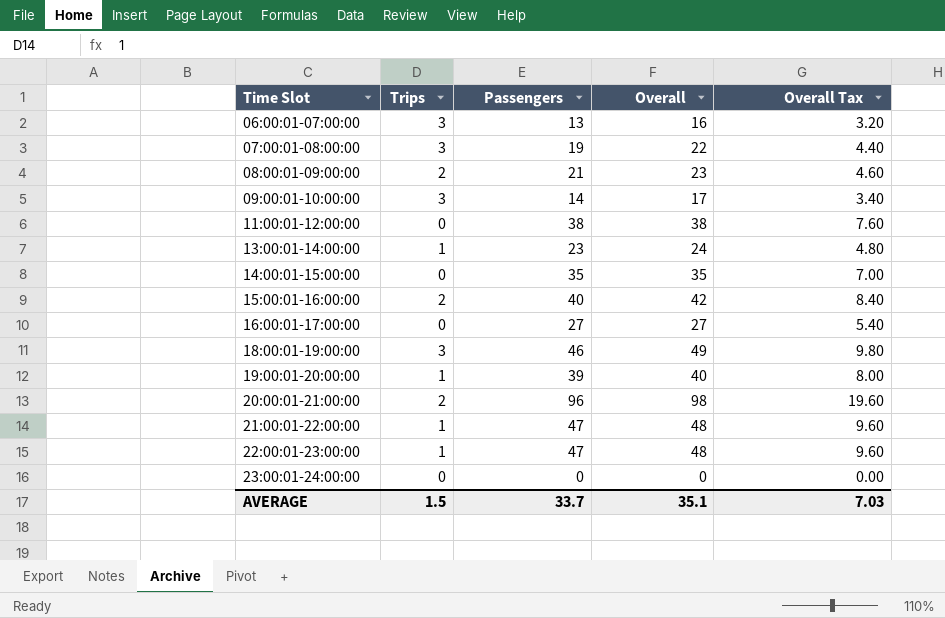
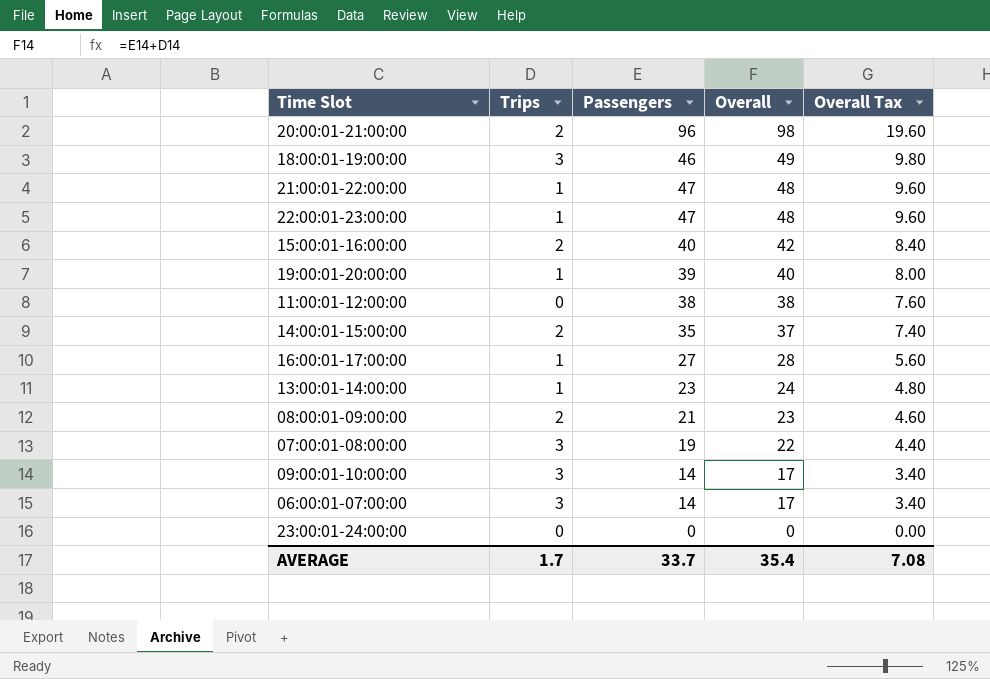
row order: Time Slot ascending -> Overall descending
14:00:01-15:00:00 | Trips: 0 -> 2
14:00:01-15:00:00 | Overall: 35 -> 37
14:00:01-15:00:00 | Overall Tax: 7.00 -> 7.40
16:00:01-17:00:00 | Trips: 0 -> 1
16:00:01-17:00:00 | Overall: 27 -> 28
16:00:01-17:00:00 | Overall Tax: 5.40 -> 5.60
06:00:01-07:00:00 | Passengers: 13 -> 14
06:00:01-07:00:00 | Overall: 16 -> 17
06:00:01-07:00:00 | Overall Tax: 3.20 -> 3.40
AVERAGE | Trips: 1.5 -> 1.7
AVERAGE | Overall: 35.1 -> 35.4
AVERAGE | Overall Tax: 7.03 -> 7.08

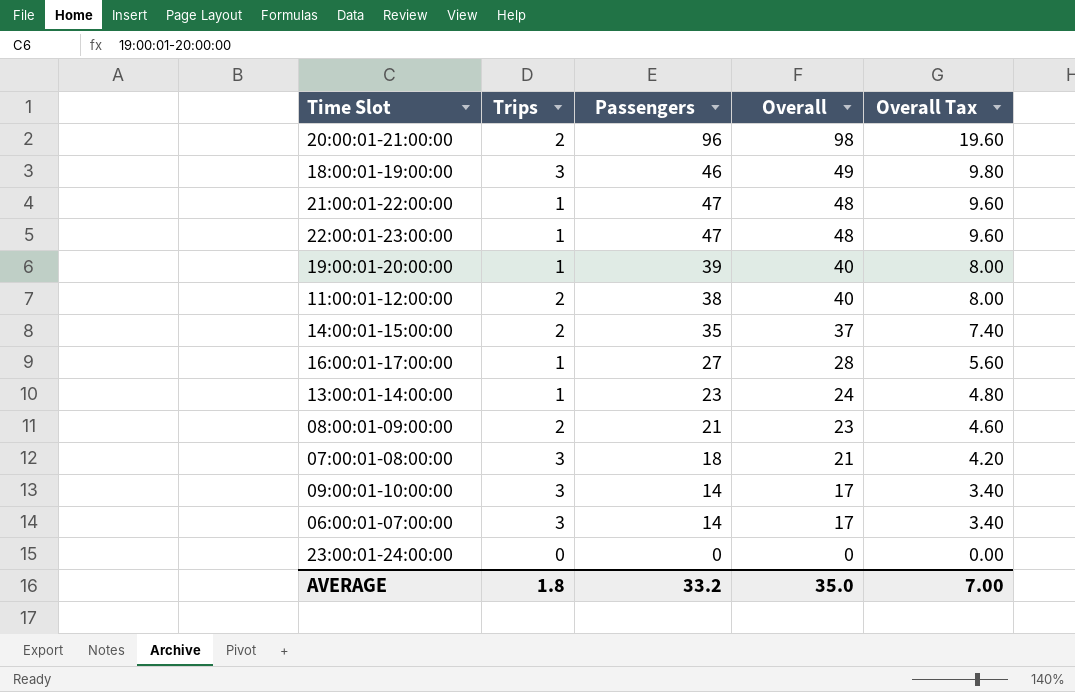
row 15:00:01-16:00:00: 2 | 40 | 42 | 8.40 -> none
11:00:01-12:00:00 | Trips: 0 -> 2
11:00:01-12:00:00 | Overall: 38 -> 40
11:00:01-12:00:00 | Overall Tax: 7.60 -> 8.00
07:00:01-08:00:00 | Passengers: 19 -> 18
07:00:01-08:00:00 | Overall: 22 -> 21
07:00:01-08:00:00 | Overall Tax: 4.40 -> 4.20
AVERAGE | Trips: 1.7 -> 1.8
AVERAGE | Passengers: 33.7 -> 33.2
AVERAGE | Overall: 35.4 -> 35.0
AVERAGE | Overall Tax: 7.08 -> 7.00

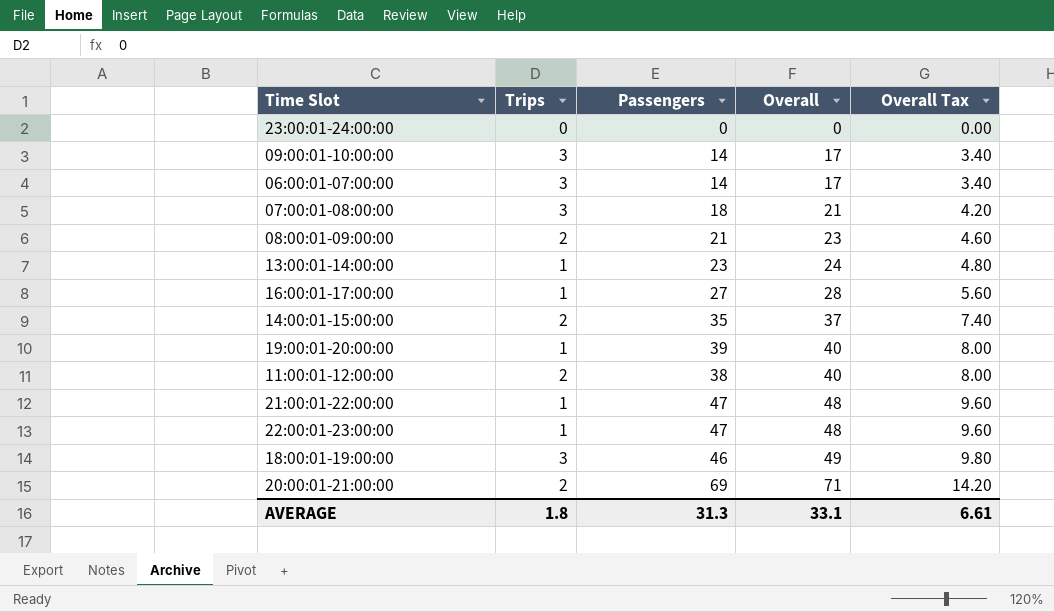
row order: Overall descending -> Overall ascending
20:00:01-21:00:00 | Passengers: 96 -> 69
20:00:01-21:00:00 | Overall: 98 -> 71
20:00:01-21:00:00 | Overall Tax: 19.60 -> 14.20
AVERAGE | Passengers: 33.2 -> 31.3
AVERAGE | Overall: 35.0 -> 33.1
AVERAGE | Overall Tax: 7.00 -> 6.61

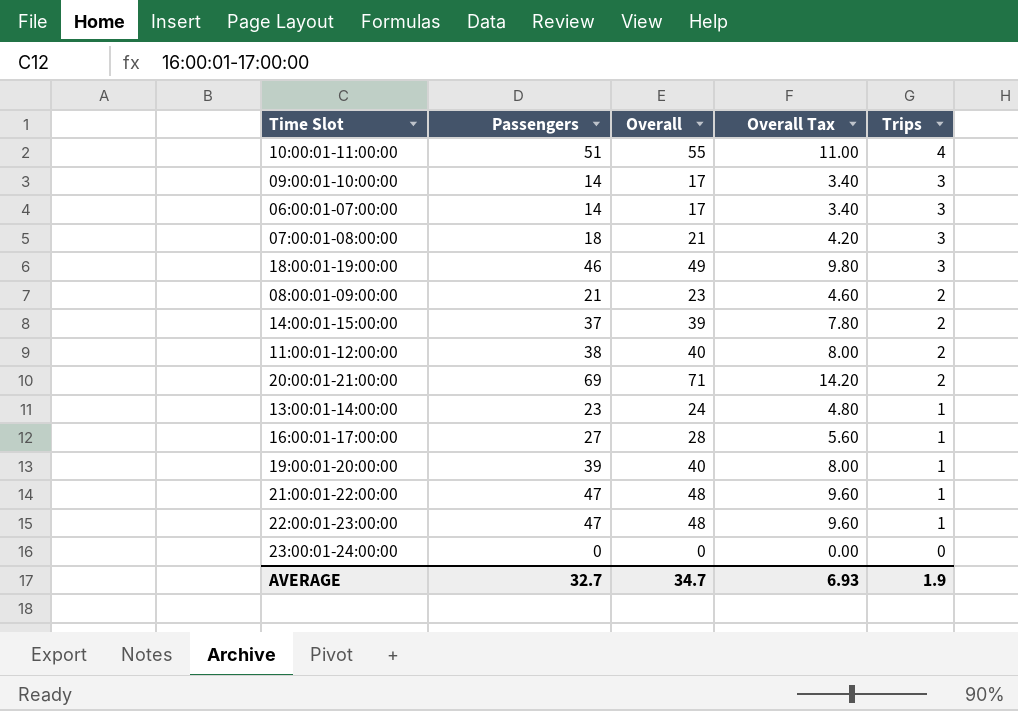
row order: Overall ascending -> Trips descending
column Trips | position: 2 -> 5
row 10:00:01-11:00:00: none -> 51 | 55 | 11.00 | 4
14:00:01-15:00:00 | Passengers: 35 -> 37
14:00:01-15:00:00 | Overall: 37 -> 39
14:00:01-15:00:00 | Overall Tax: 7.40 -> 7.80
AVERAGE | Passengers: 31.3 -> 32.7
AVERAGE | Overall: 33.1 -> 34.7
AVERAGE | Overall Tax: 6.61 -> 6.93
AVERAGE | Trips: 1.8 -> 1.9

